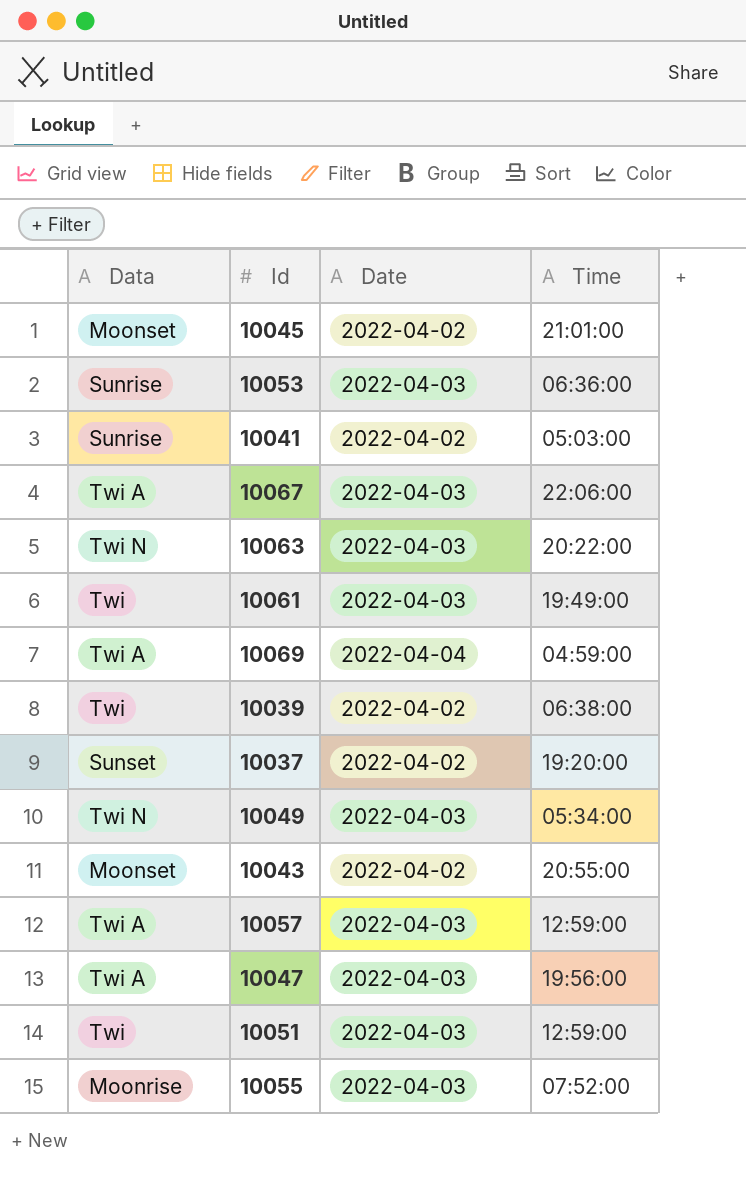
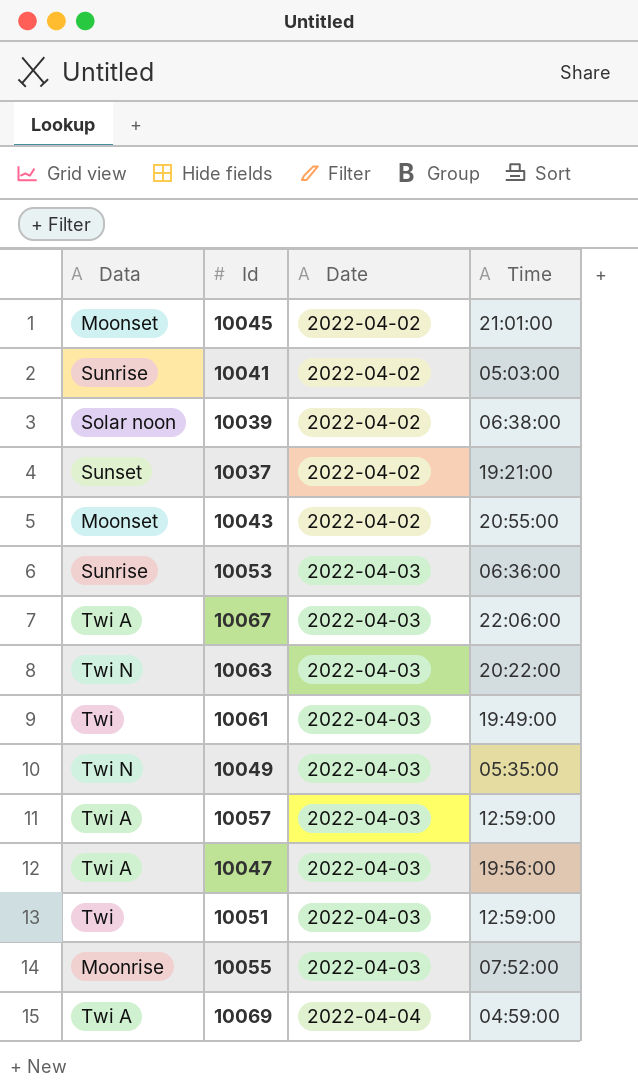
row order: none -> Date ascending
10039 | Data: Twi -> Solar noon
10037 | Time: 19:20:00 -> 19:21:00
10049 | Time: 05:34:00 -> 05:35:00

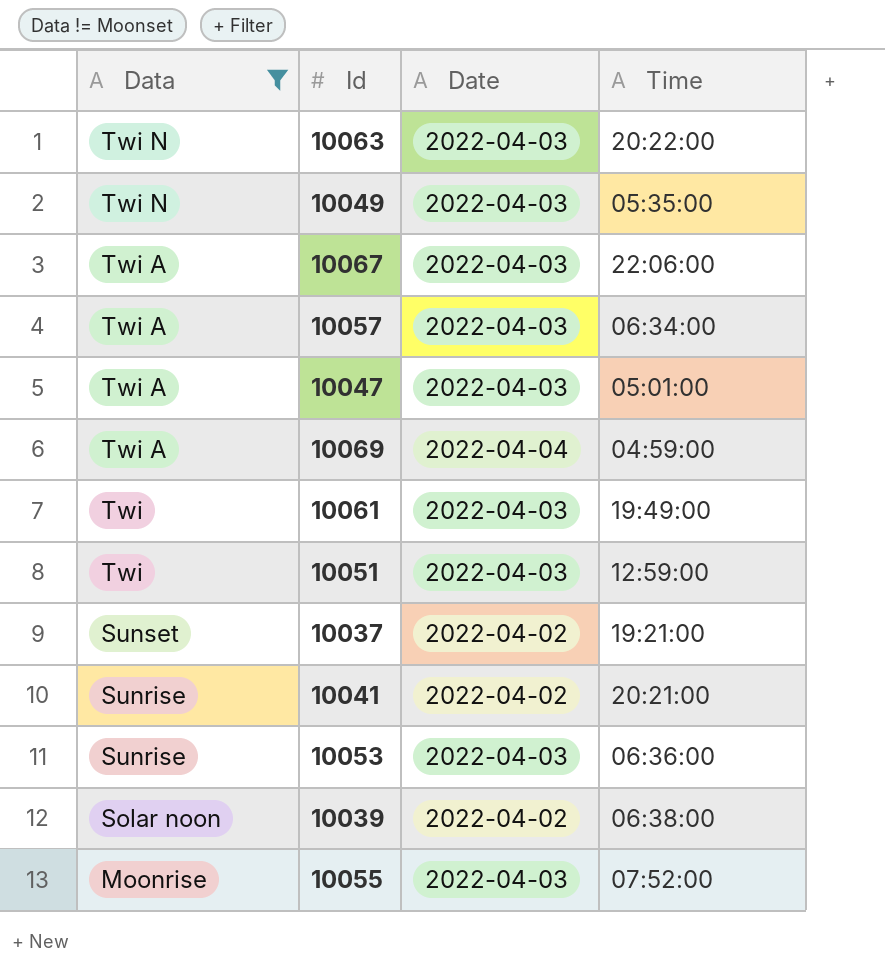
filter: none -> Data != Moonset
row order: Date ascending -> Data descending
10057 | Time: 12:59:00 -> 06:34:00
10047 | Time: 19:56:00 -> 05:01:00
10041 | Time: 05:03:00 -> 20:21:00

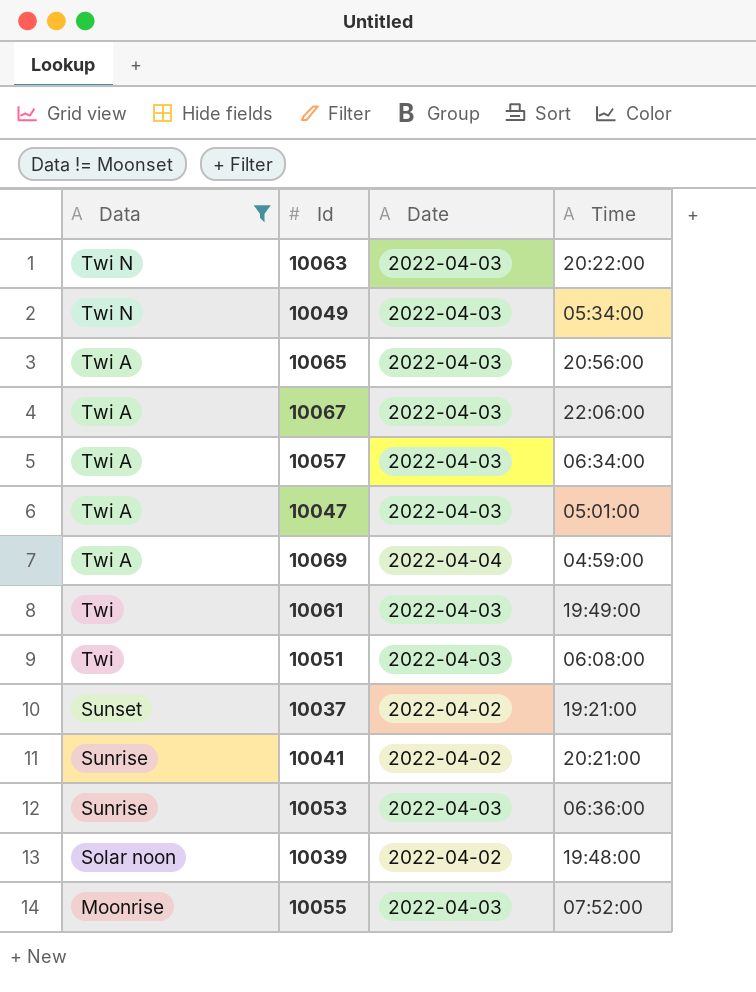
10049 | Time: 05:35:00 -> 05:34:00
row 10065: none -> Twi A | 2022-04-03 | 20:56:00
10051 | Time: 12:59:00 -> 06:08:00
10039 | Time: 06:38:00 -> 19:48:00

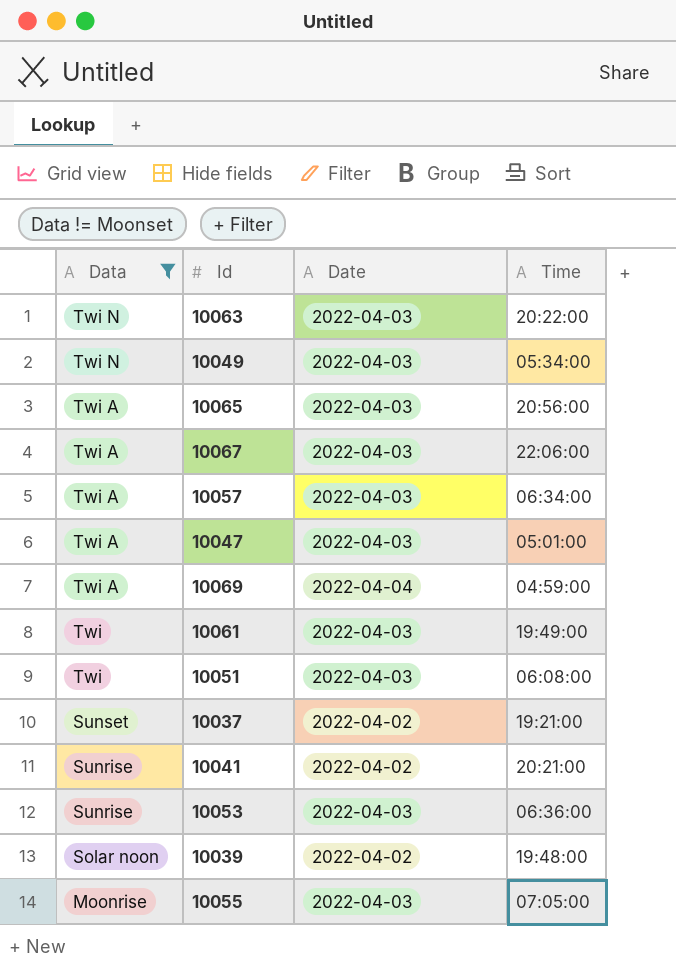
10055 | Time: 07:52:00 -> 07:05:00

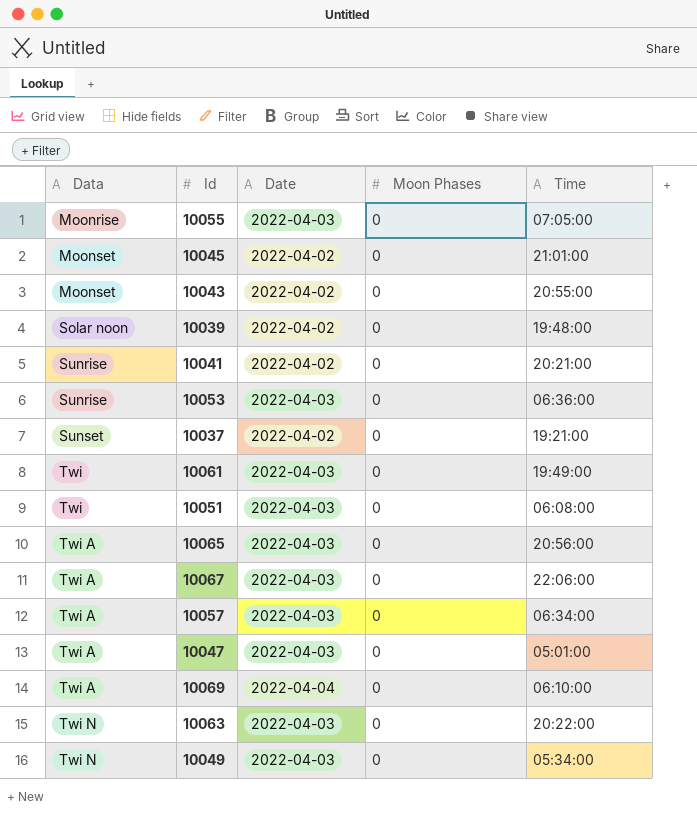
filter: Data != Moonset -> none
row order: Data descending -> Data ascending
column Moon Phases | position: none -> 4
10069 | Time: 04:59:00 -> 06:10:00

